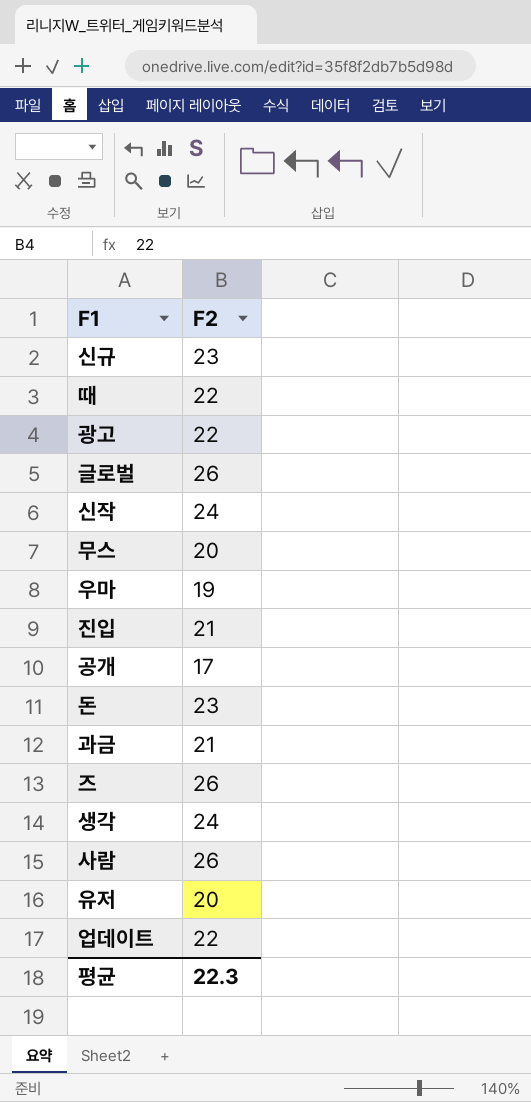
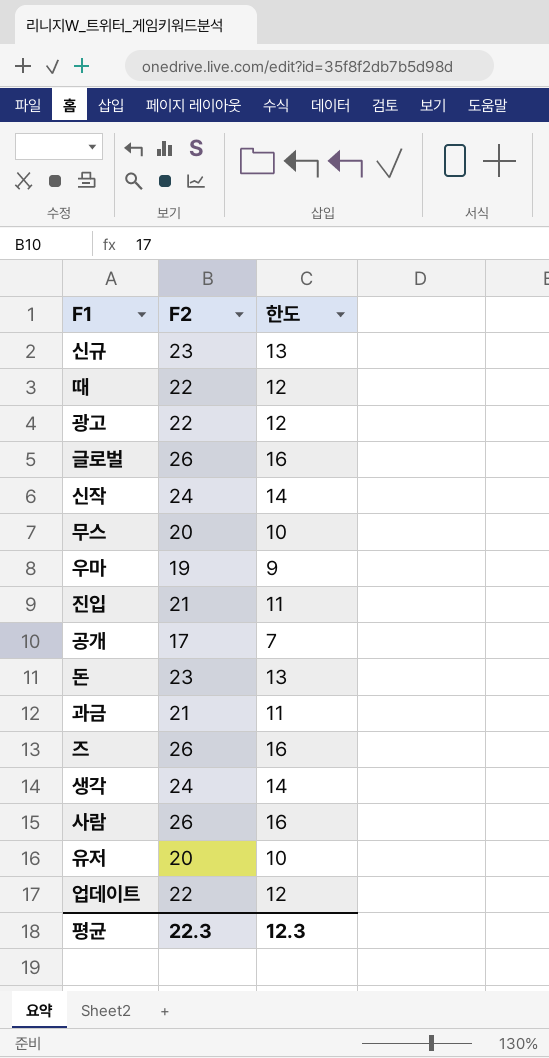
column 한도 | formula: none -> [F2] - 10

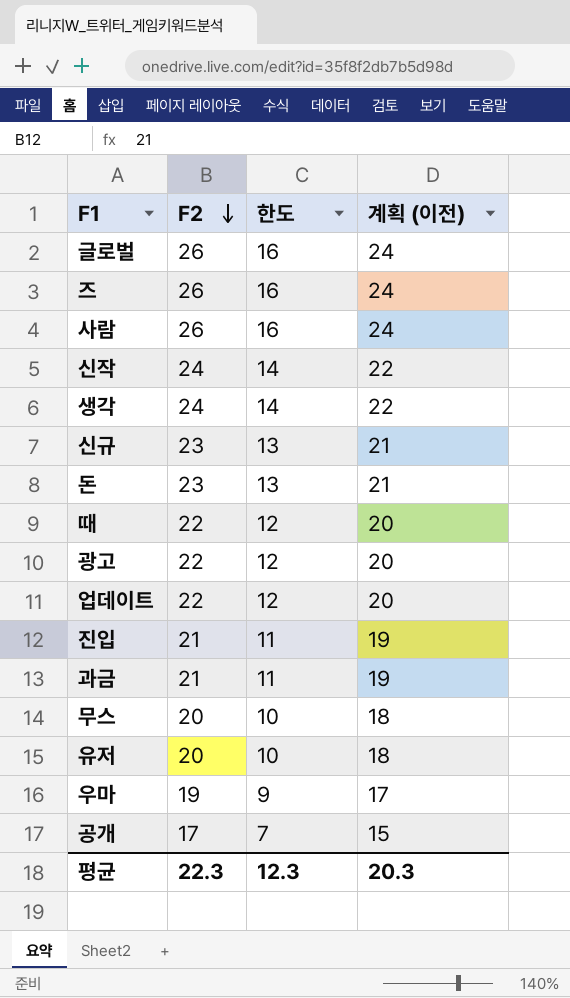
row order: none -> F2 descending
column 계획 (이전) | formula: none -> [F2] - 2

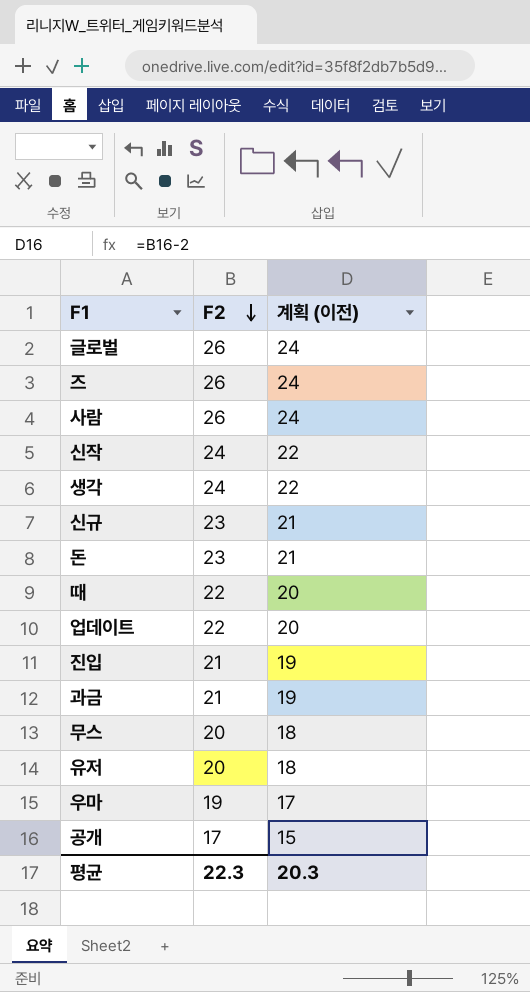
column 한도 | formula: [F2] - 10 -> none
row 광고: 22 | 12 | 20 -> none

